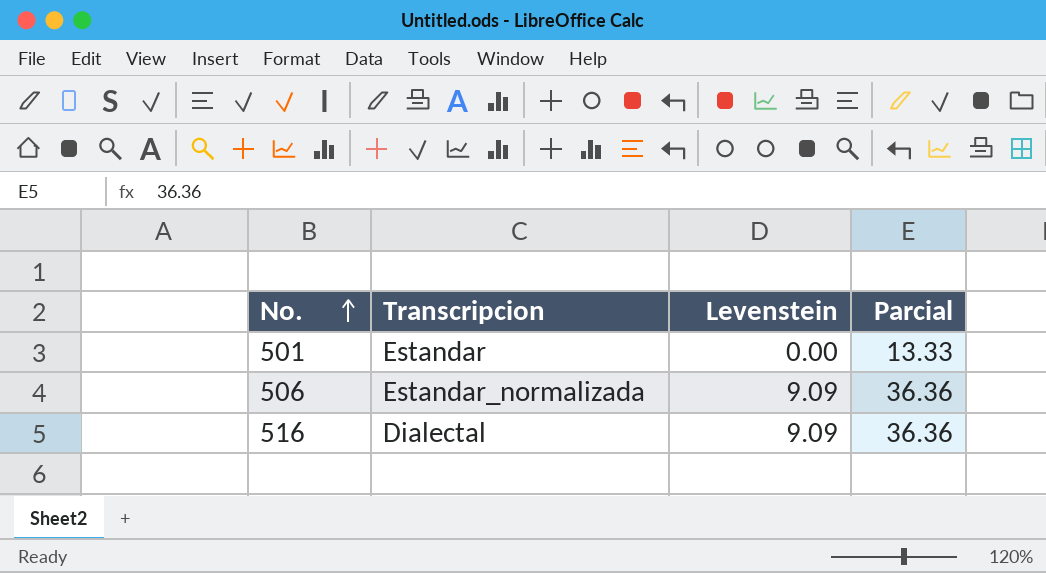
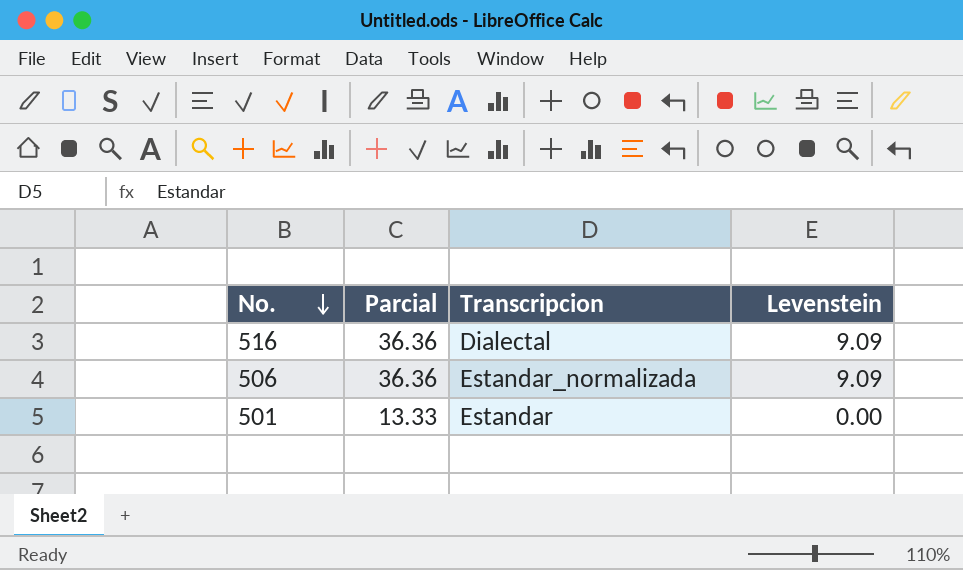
row order: No. ascending -> No. descending
column Parcial | position: 4 -> 2

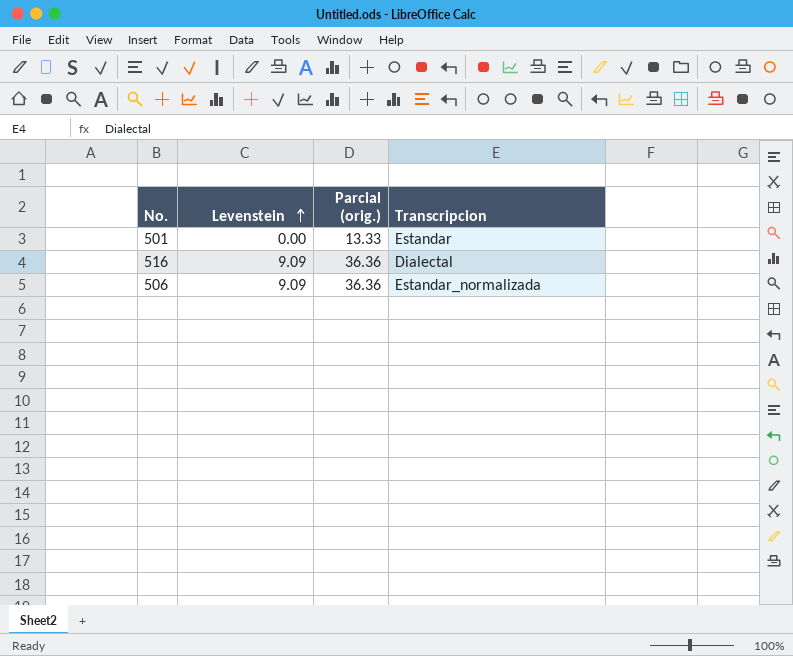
row order: No. descending -> Levenstein ascending
column Levenstein | position: 4 -> 2
column name: Parcial -> Parcial (orig.)

